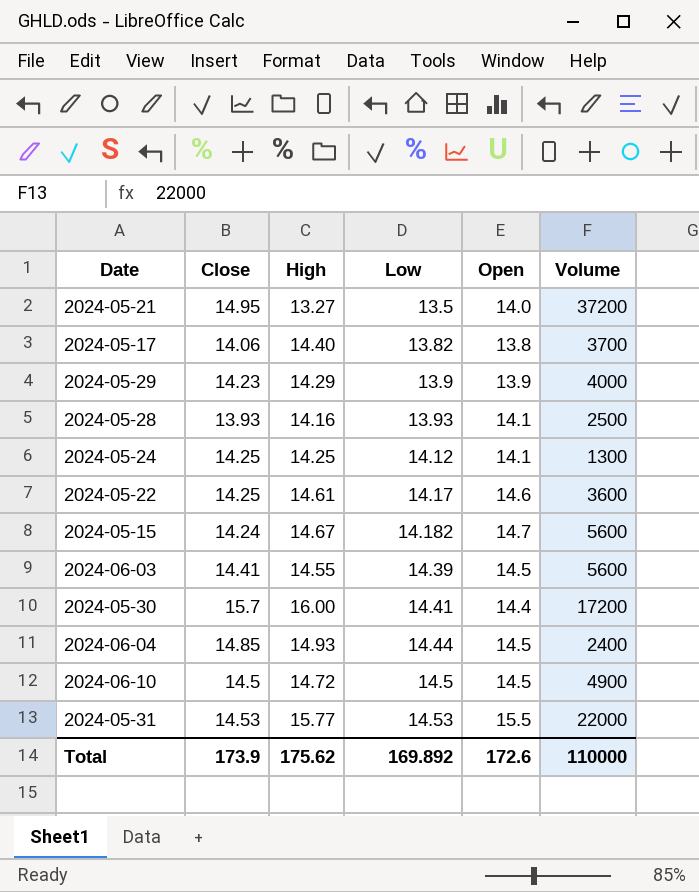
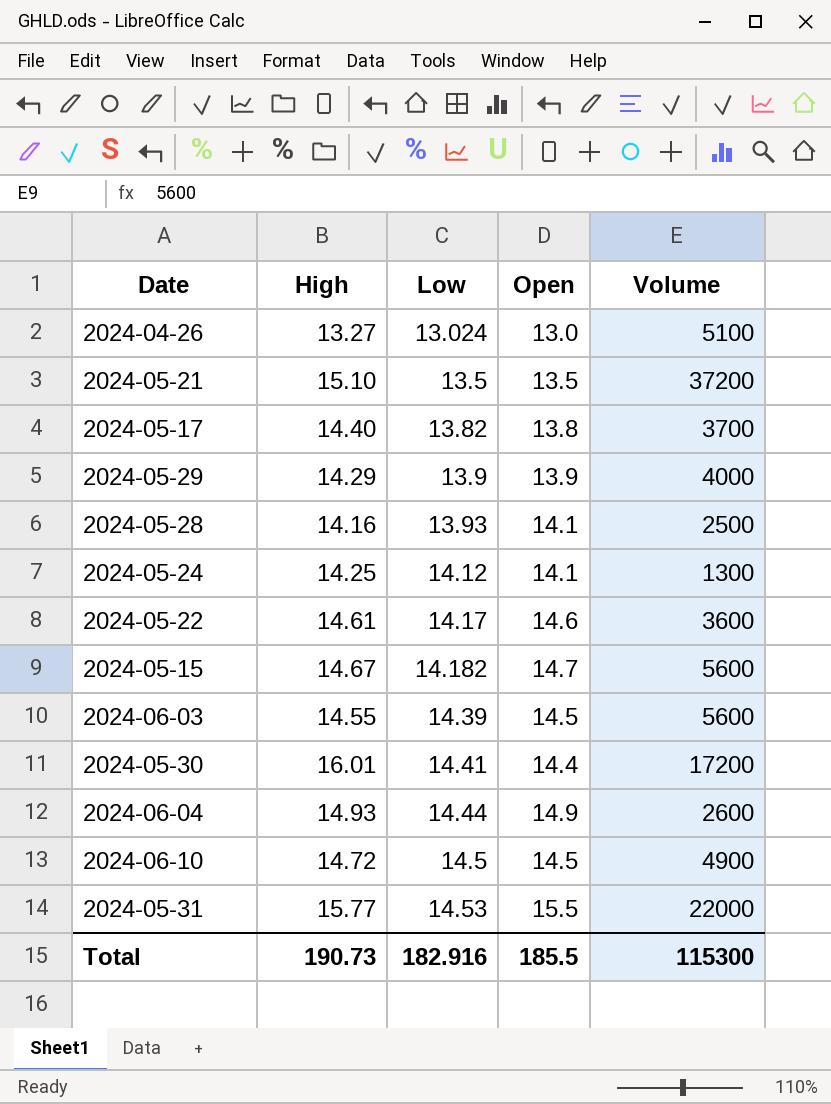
column Close | position: 2 -> none
row 2024-04-26: none -> 13.27 | 13.024 | 13.0 | 5100
2024-05-21 | High: 13.27 -> 15.10
2024-05-21 | Open: 14.0 -> 13.5
2024-05-30 | High: 16.00 -> 16.01
2024-06-04 | Open: 14.5 -> 14.9
2024-06-04 | Volume: 2400 -> 2600
Total | High: 175.62 -> 190.73
Total | Low: 169.892 -> 182.916
Total | Open: 172.6 -> 185.5
Total | Volume: 110000 -> 115300

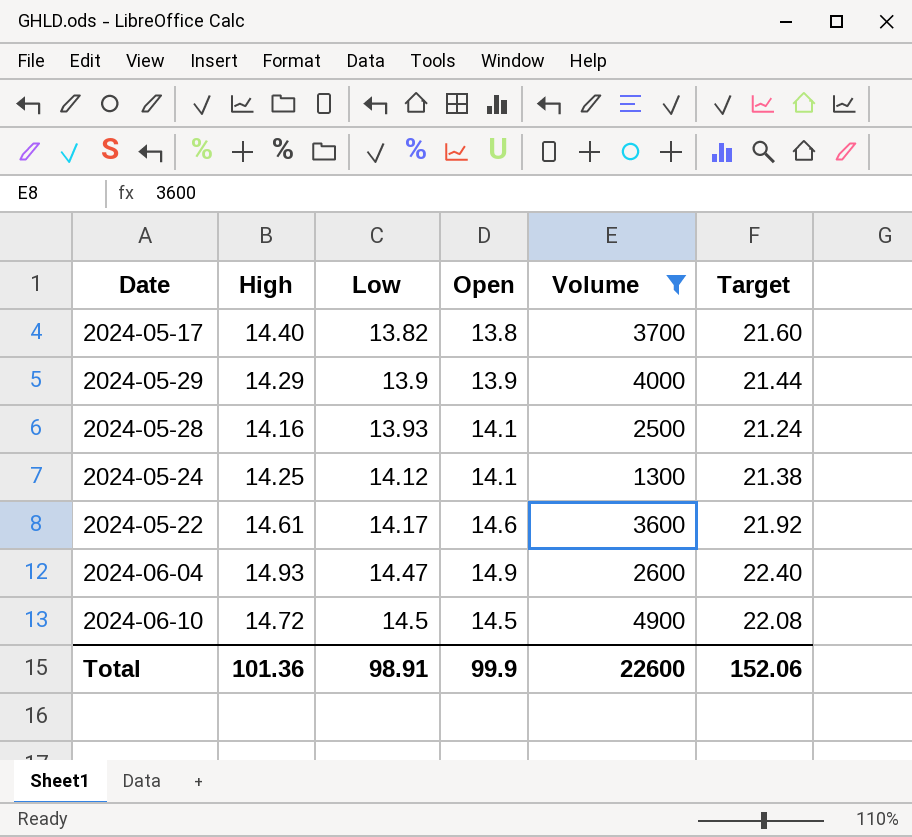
filter: none -> Volume <= 4900
column Target | formula: none -> [High] * 1.5
2024-06-04 | Low: 14.44 -> 14.47
Total | High: 190.73 -> 101.36
Total | Low: 182.916 -> 98.91
Total | Open: 185.5 -> 99.9
Total | Volume: 115300 -> 22600

